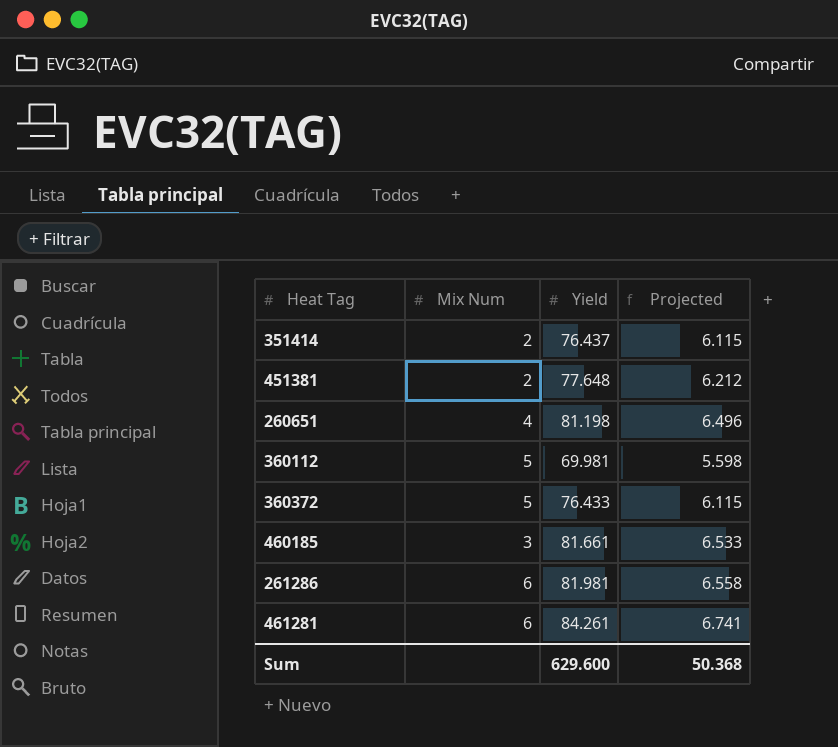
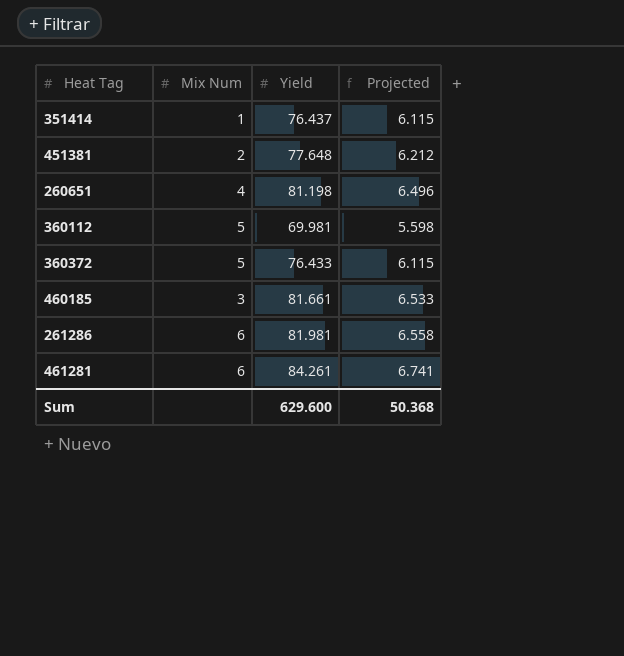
351414 | Mix Num: 2 -> 1

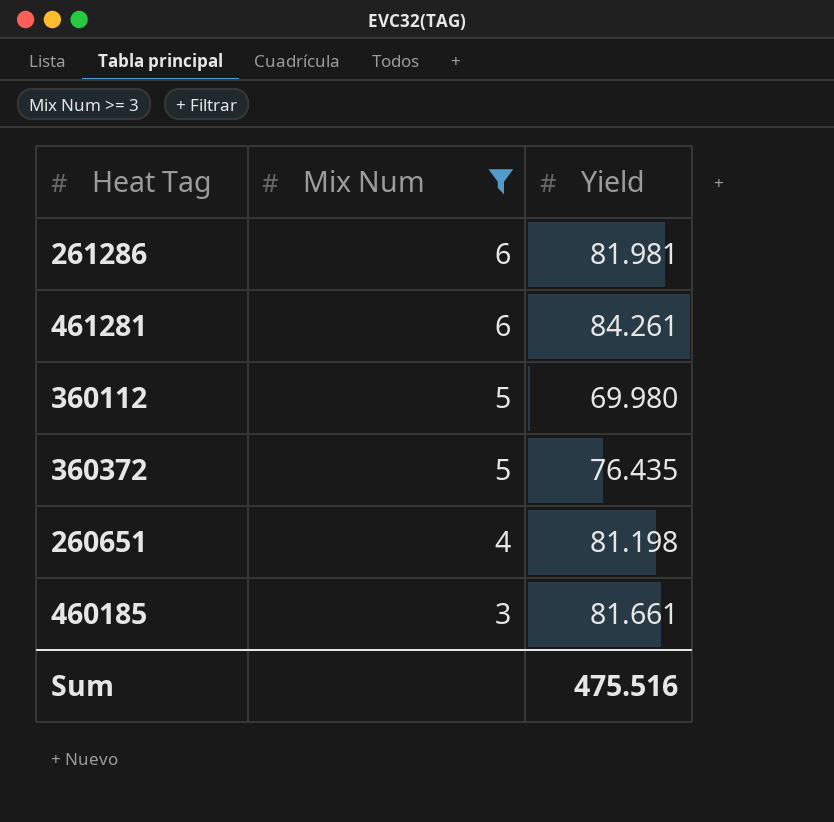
filter: none -> Mix Num >= 3
row order: none -> Mix Num descending
column Projected | formula: [Yield] * 0.08 -> none
360112 | Yield: 69.981 -> 69.980
360372 | Yield: 76.433 -> 76.435
Sum | Yield: 629.600 -> 475.516

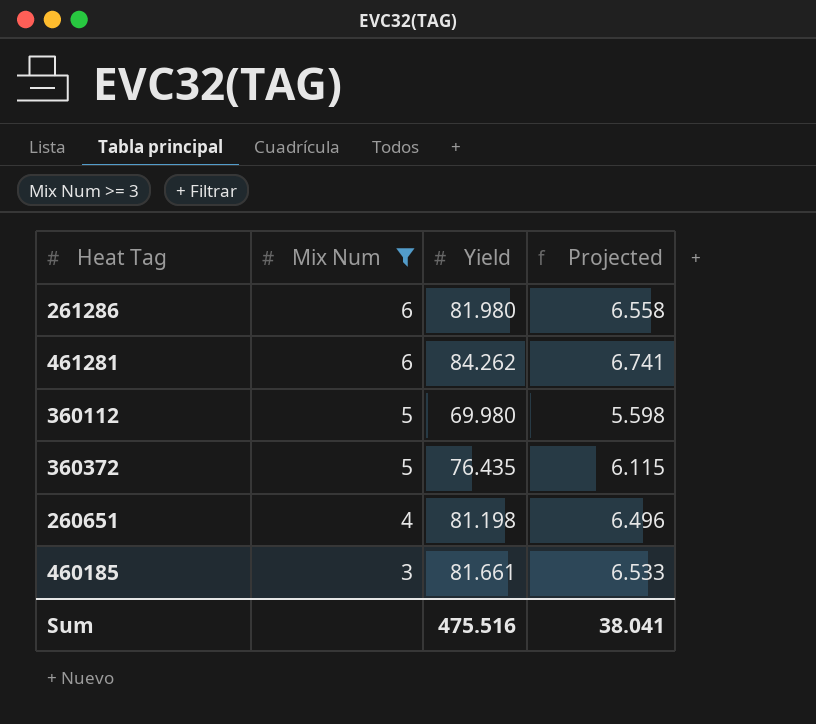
column Projected | formula: none -> [Yield] * 0.08
261286 | Yield: 81.981 -> 81.980
461281 | Yield: 84.261 -> 84.262

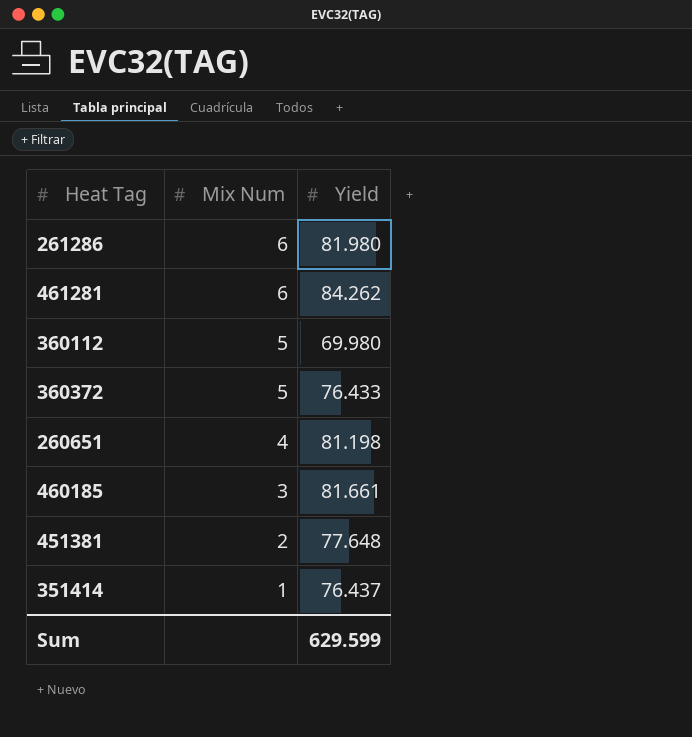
filter: Mix Num >= 3 -> none
column Projected | formula: [Yield] * 0.08 -> none
360372 | Yield: 76.435 -> 76.433
Sum | Yield: 475.516 -> 629.599

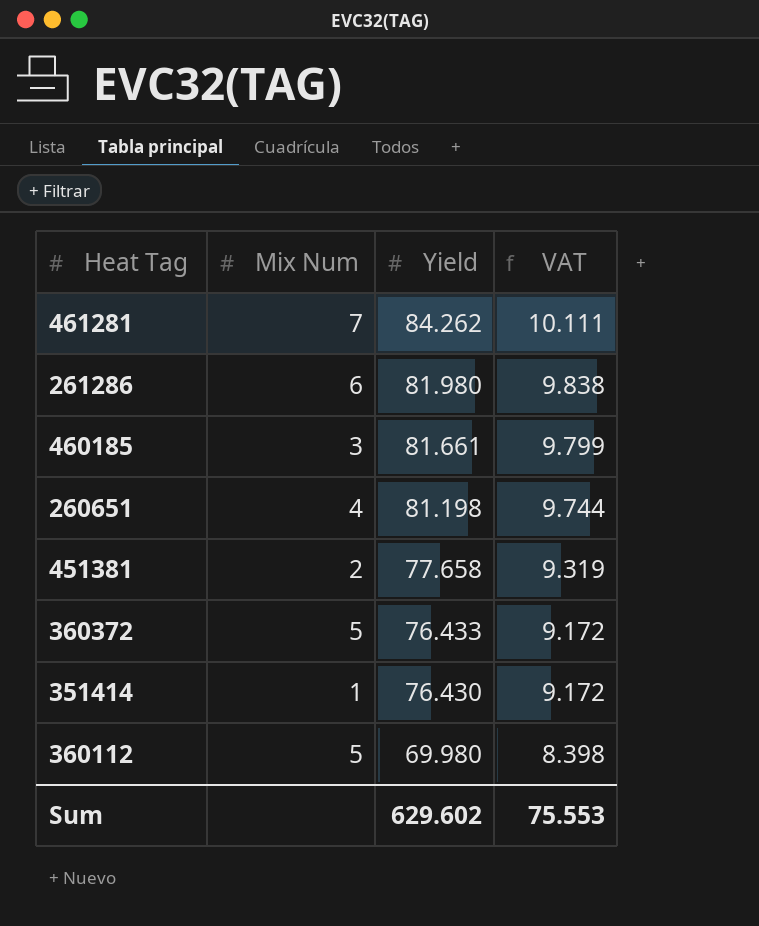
row order: Mix Num descending -> Yield descending
column VAT | formula: none -> [Yield] * 0.12
461281 | Mix Num: 6 -> 7
451381 | Yield: 77.648 -> 77.658
351414 | Yield: 76.437 -> 76.430
Sum | Yield: 629.599 -> 629.602

